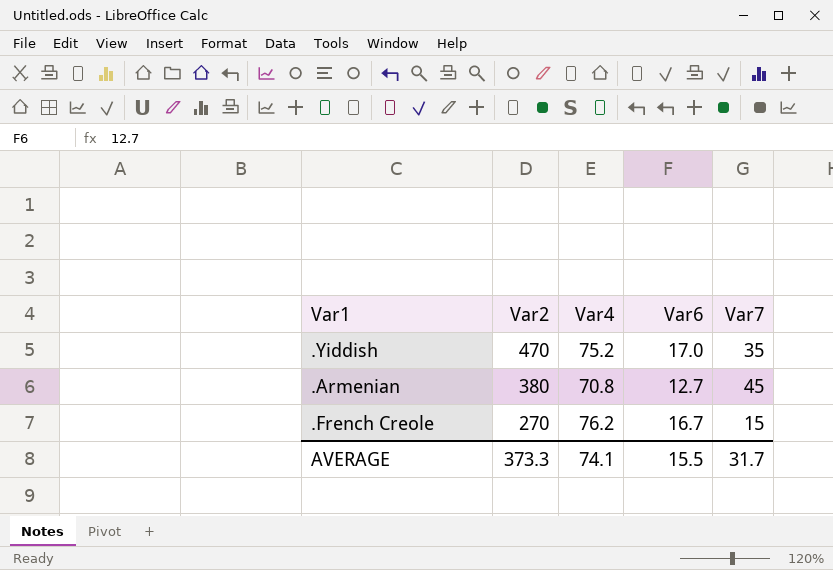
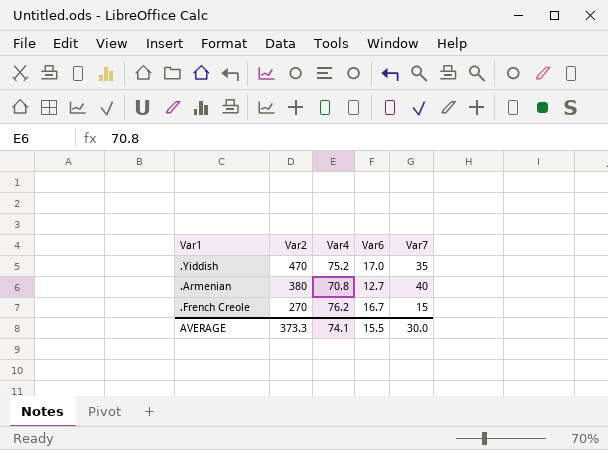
.Armenian | Var7: 45 -> 40
AVERAGE | Var7: 31.7 -> 30.0

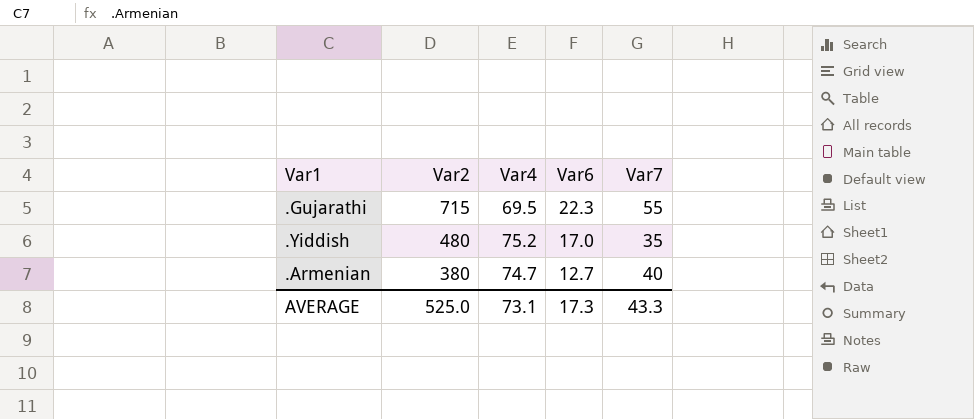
row .French Creole: 270 | 76.2 | 16.7 | 15 -> none
row .Gujarathi: none -> 715 | 69.5 | 22.3 | 55
.Yiddish | Var2: 470 -> 480
.Armenian | Var4: 70.8 -> 74.7
AVERAGE | Var2: 373.3 -> 525.0
AVERAGE | Var4: 74.1 -> 73.1
AVERAGE | Var6: 15.5 -> 17.3
AVERAGE | Var7: 30.0 -> 43.3

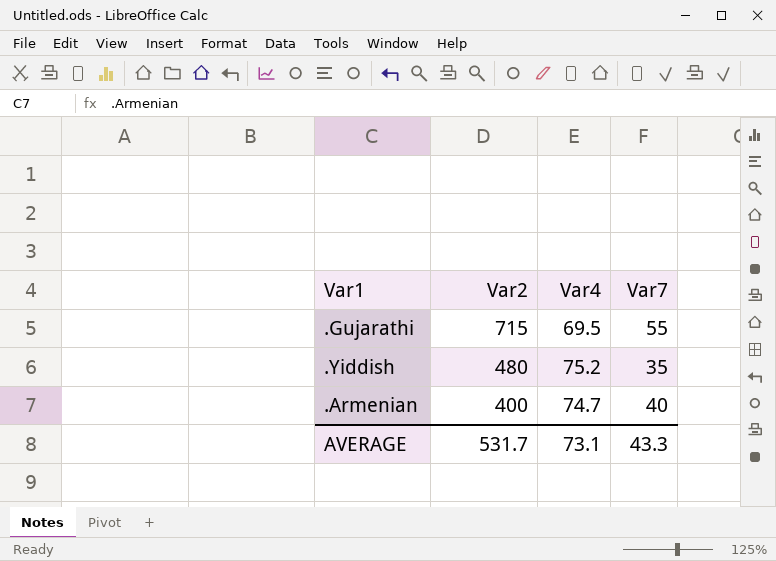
column Var6 | position: 4 -> none
.Armenian | Var2: 380 -> 400
AVERAGE | Var2: 525.0 -> 531.7

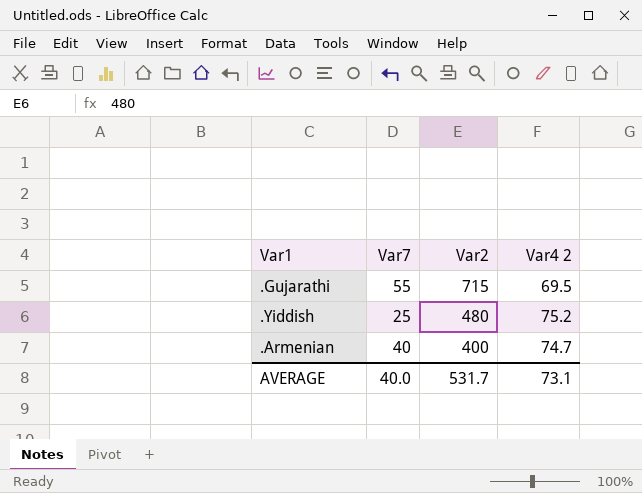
column Var7 | position: 4 -> 2
column name: Var4 -> Var4 2
.Yiddish | Var7: 35 -> 25
AVERAGE | Var7: 43.3 -> 40.0

